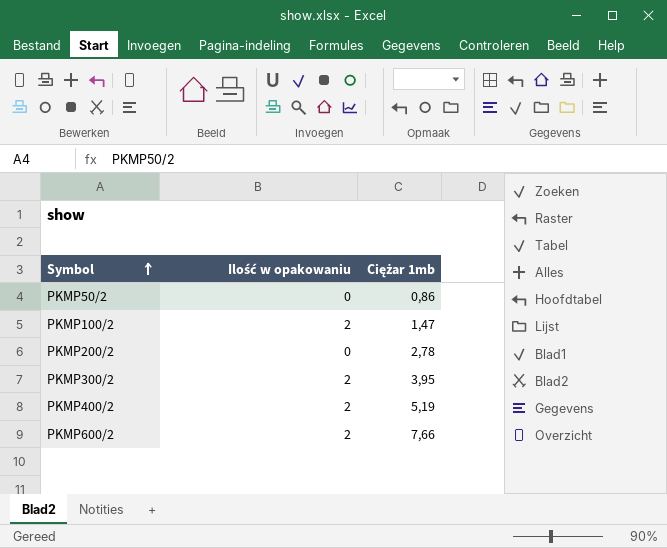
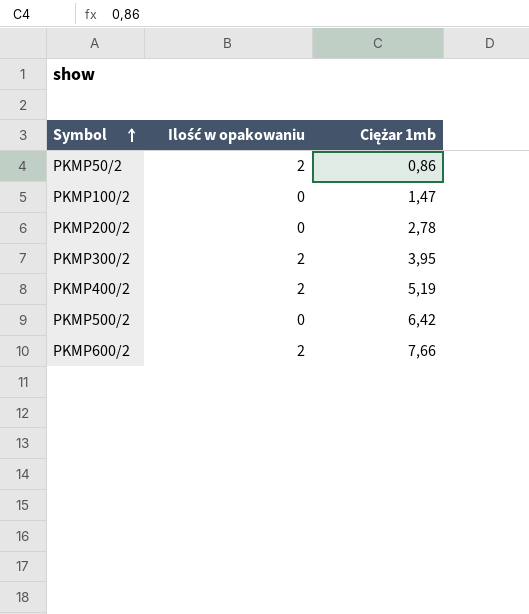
PKMP50/2 | Ilość w opakowaniu: 0 -> 2
PKMP100/2 | Ilość w opakowaniu: 2 -> 0
row PKMP500/2: none -> 0 | 6,42

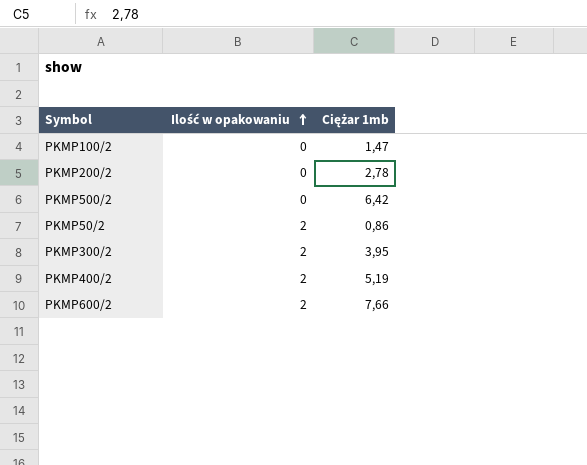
row order: Symbol ascending -> Ilość w opakowaniu ascending

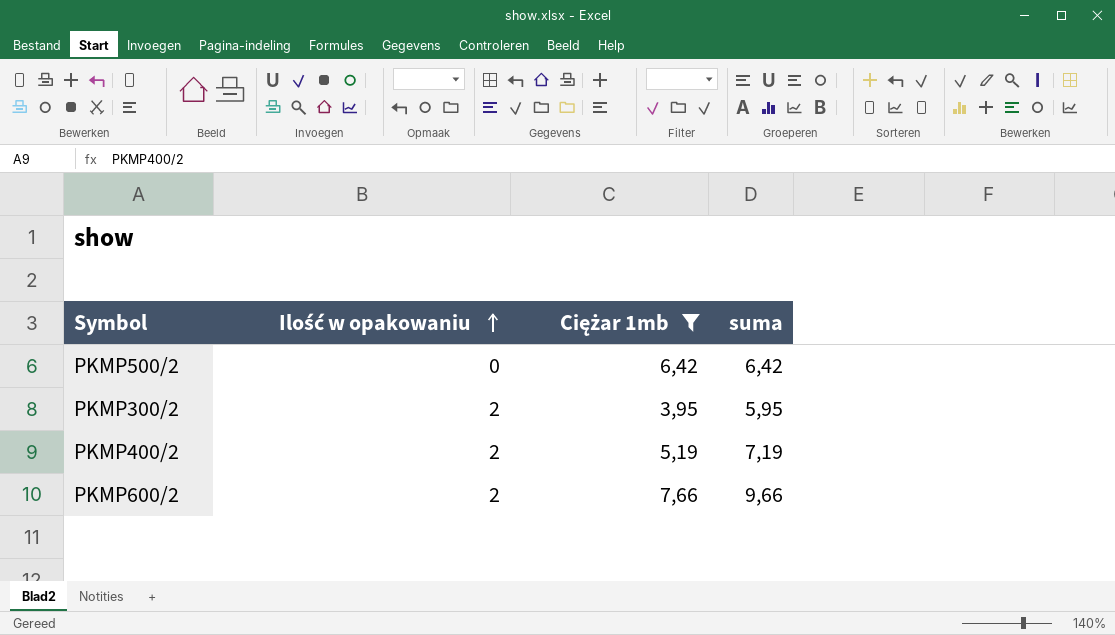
filter: none -> Ciężar 1mb >= 3,95
column suma | formula: none -> [Ilość w opakowaniu] + [Ciężar 1mb]

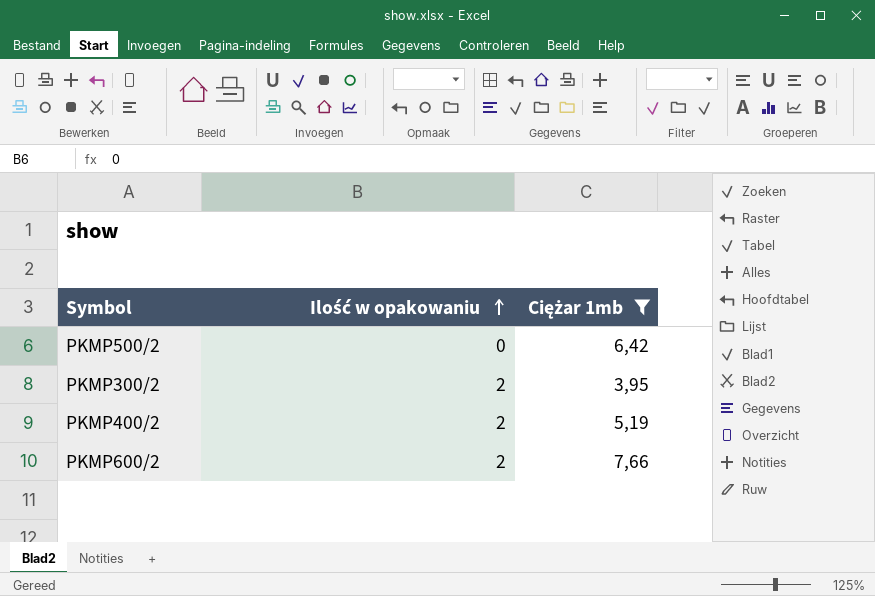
column suma | formula: [Ilość w opakowaniu] + [Ciężar 1mb] -> none

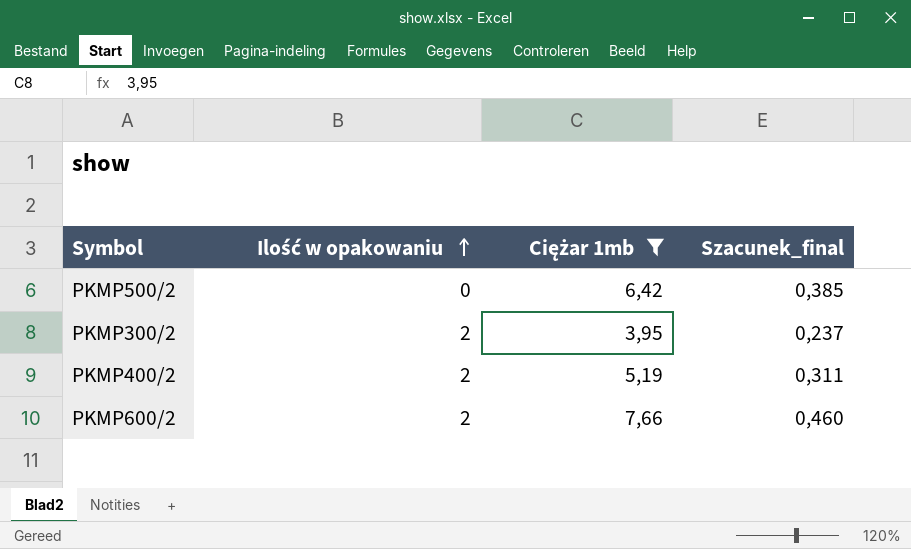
column Szacunek_final | formula: none -> [Ciężar 1mb] * 0,06

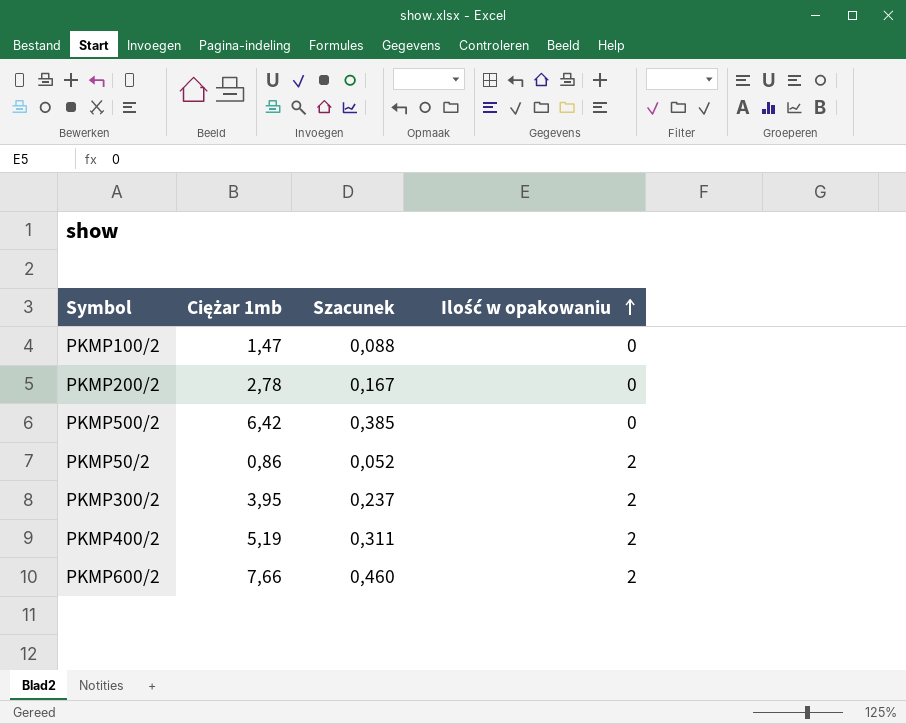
filter: Ciężar 1mb >= 3,95 -> none
column name: Szacunek_final -> Szacunek
column Ilość w opakowaniu | position: 2 -> 4

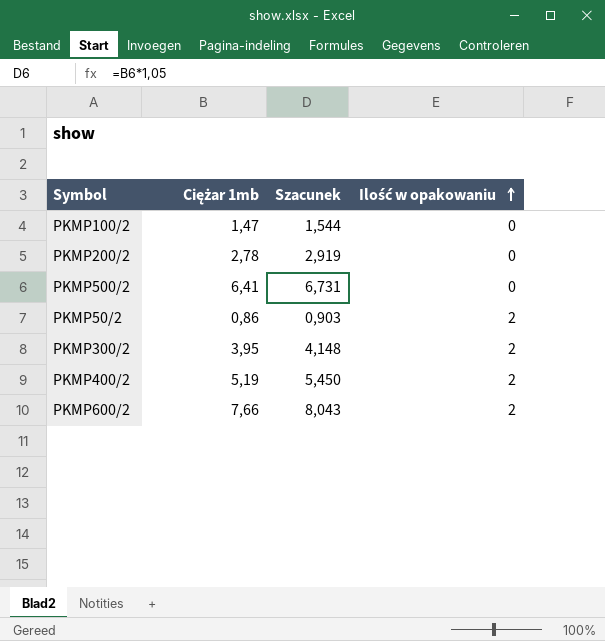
column Szacunek | formula: [Ciężar 1mb] * 0,06 -> [Ciężar 1mb] * 1,05
PKMP500/2 | Ciężar 1mb: 6,42 -> 6,41

